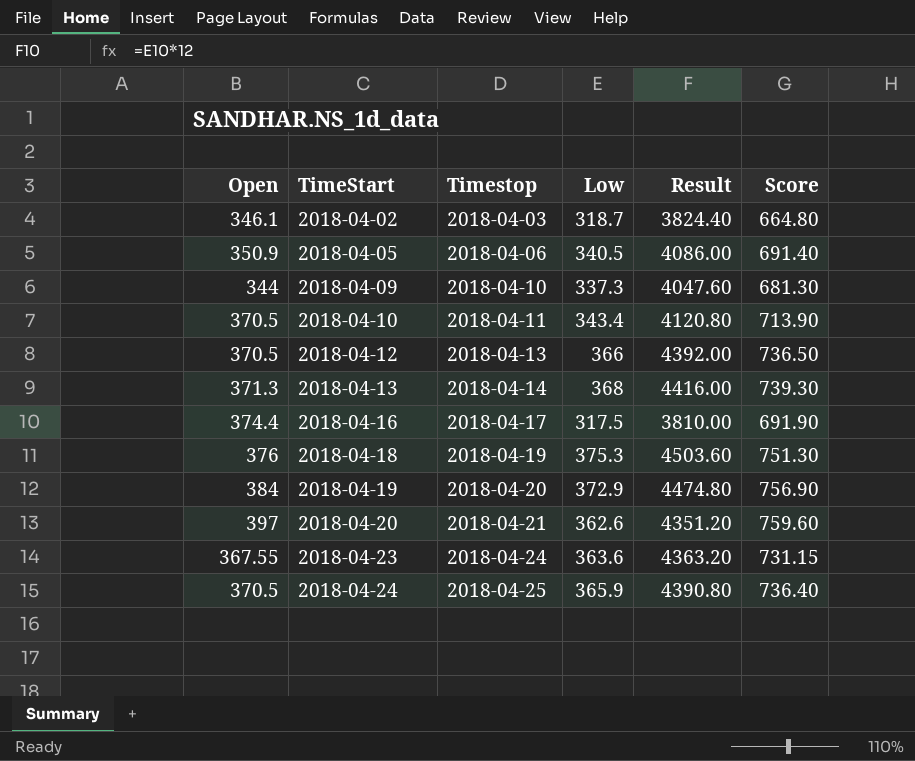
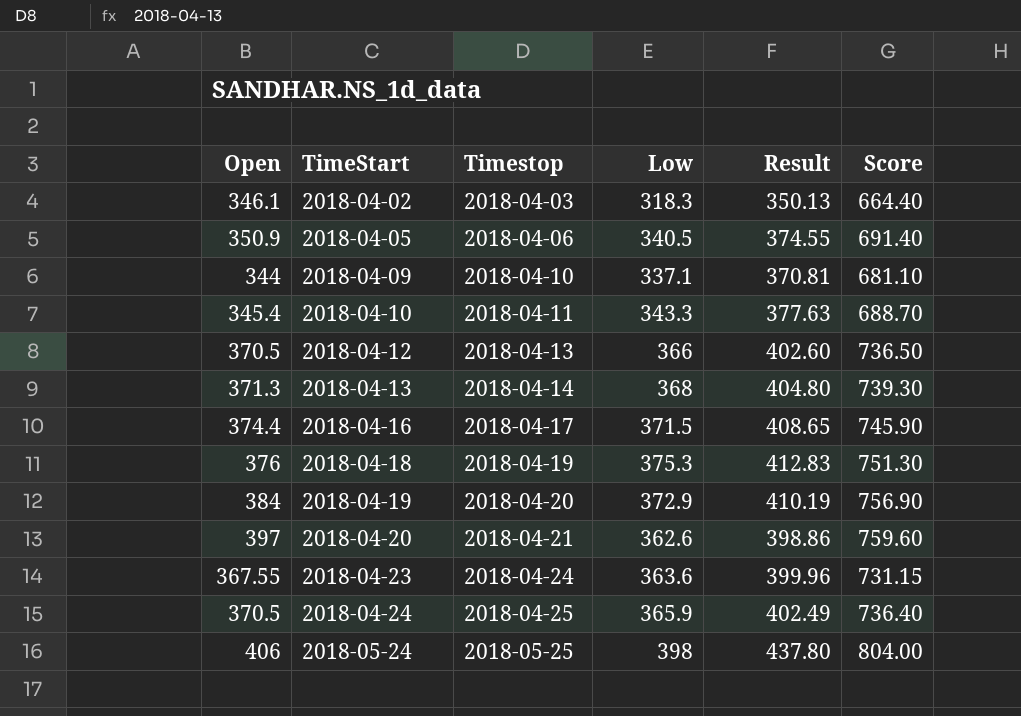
column Result | formula: [Low] * 12 -> [Low] * 1.1
2018-04-02 | Low: 318.7 -> 318.3
2018-04-02 | Score: 664.80 -> 664.40
2018-04-09 | Low: 337.3 -> 337.1
2018-04-09 | Score: 681.30 -> 681.10
2018-04-10 | Open: 370.5 -> 345.4
2018-04-10 | Low: 343.4 -> 343.3
2018-04-10 | Score: 713.90 -> 688.70
2018-04-16 | Low: 317.5 -> 371.5
2018-04-16 | Score: 691.90 -> 745.90
row 2018-05-24: none -> 406 | 2018-05-25 | 398 | 437.80 | 804.00

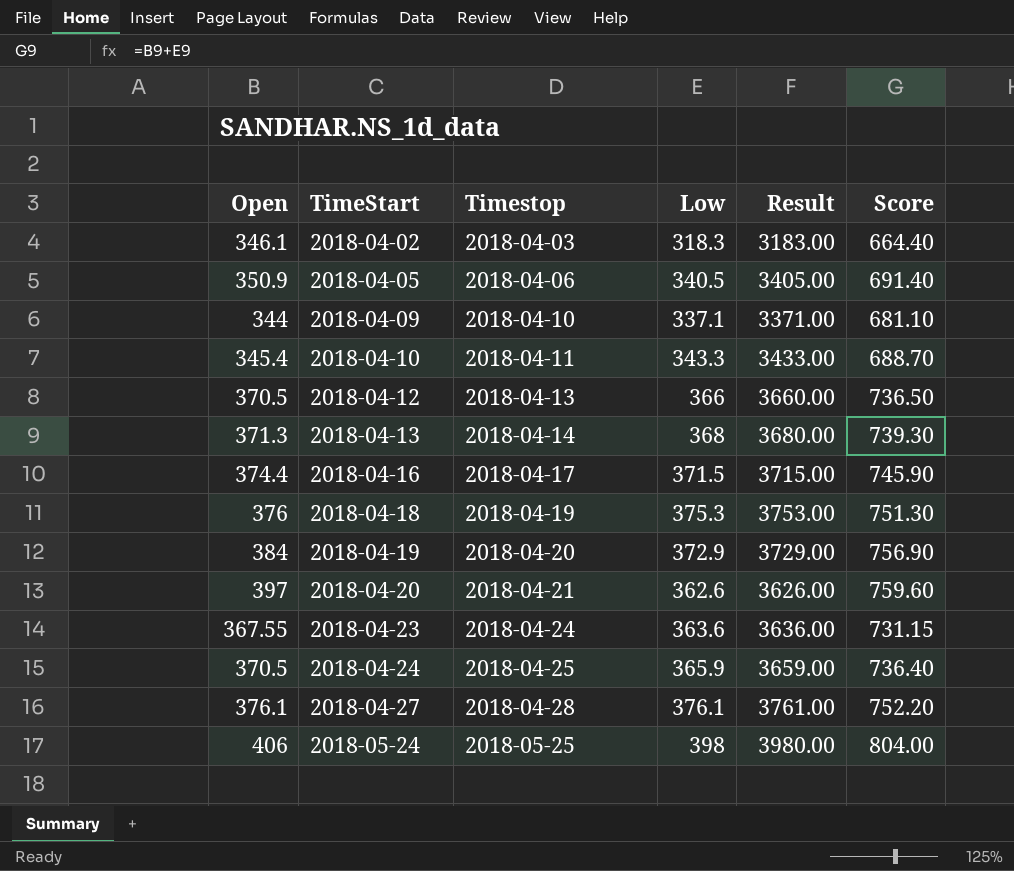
column Result | formula: [Low] * 1.1 -> [Low] * 10
row 2018-04-27: none -> 376.1 | 2018-04-28 | 376.1 | 3761.00 | 752.20

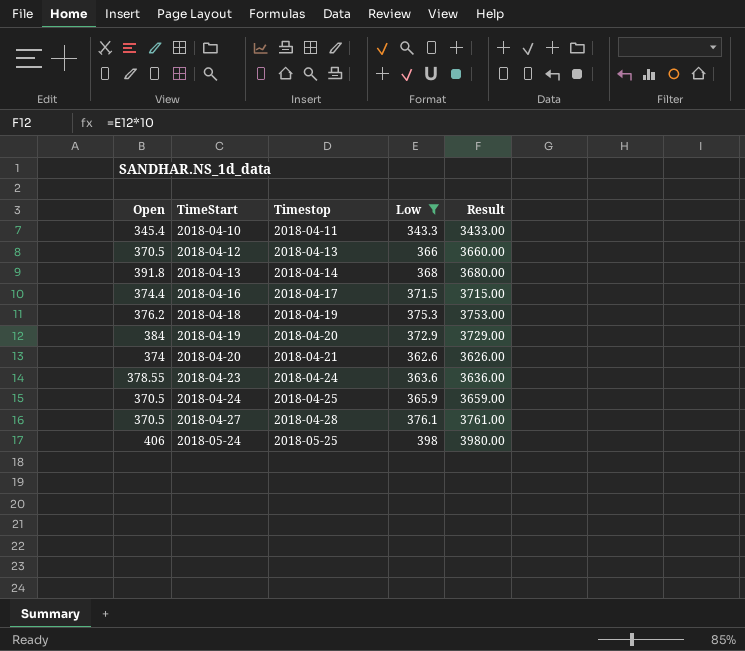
filter: none -> Low >= 343.3
column Score | formula: [Open] + [Low] -> none
2018-04-13 | Open: 371.3 -> 391.8
2018-04-18 | Open: 376 -> 376.2
2018-04-20 | Open: 397 -> 374
2018-04-23 | Open: 367.55 -> 378.55
2018-04-27 | Open: 376.1 -> 370.5

